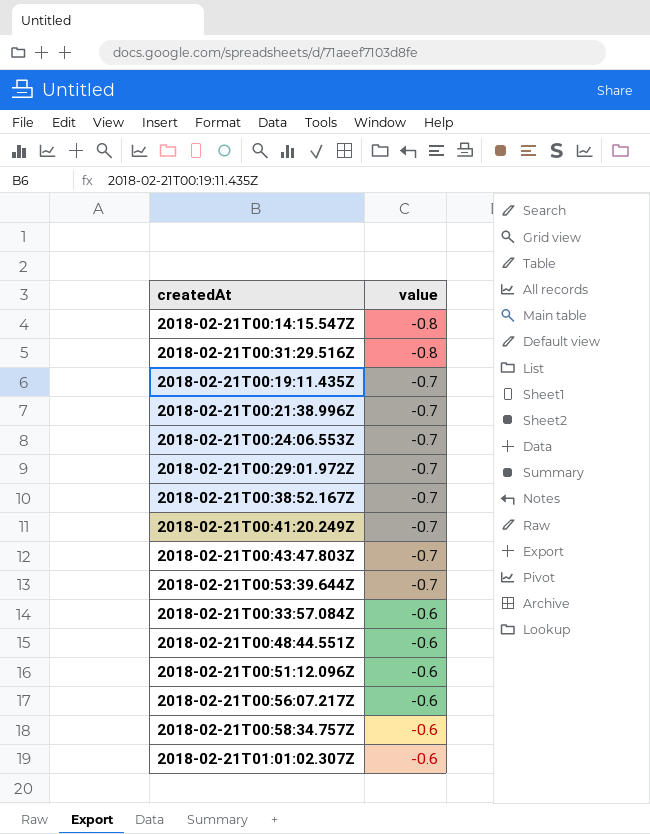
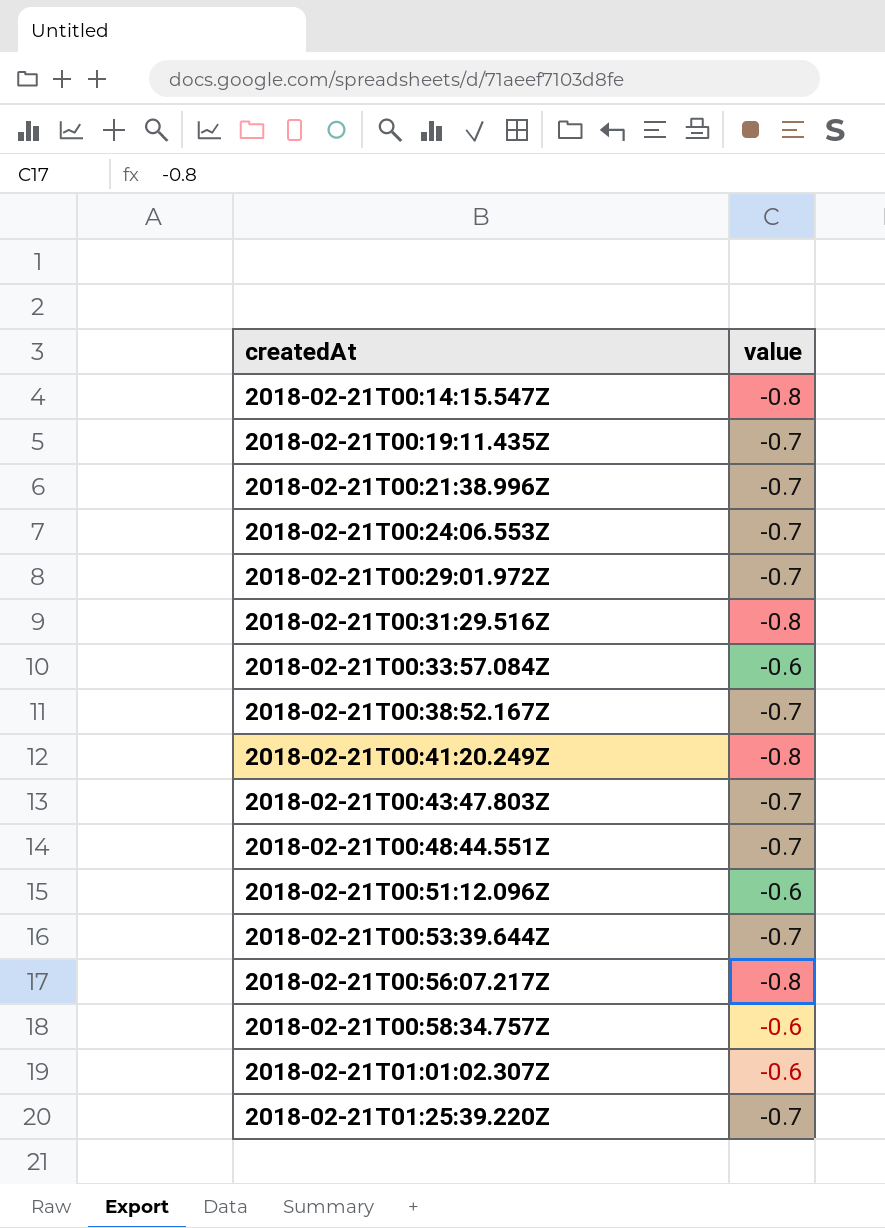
row order: value ascending -> createdAt ascending
2018-02-21T00:41:20.249Z | value: -0.7 -> -0.8
2018-02-21T00:48:44.551Z | value: -0.6 -> -0.7
2018-02-21T00:56:07.217Z | value: -0.6 -> -0.8
row 2018-02-21T01:25:39.220Z: none -> -0.7

